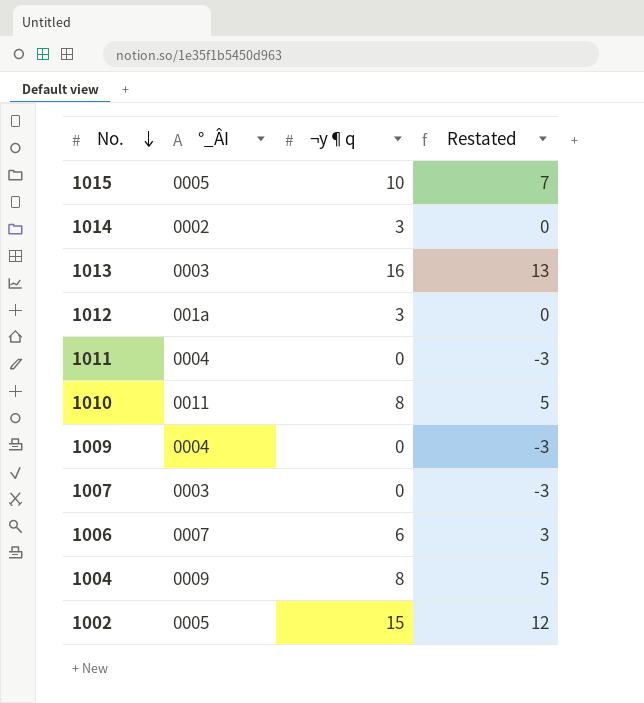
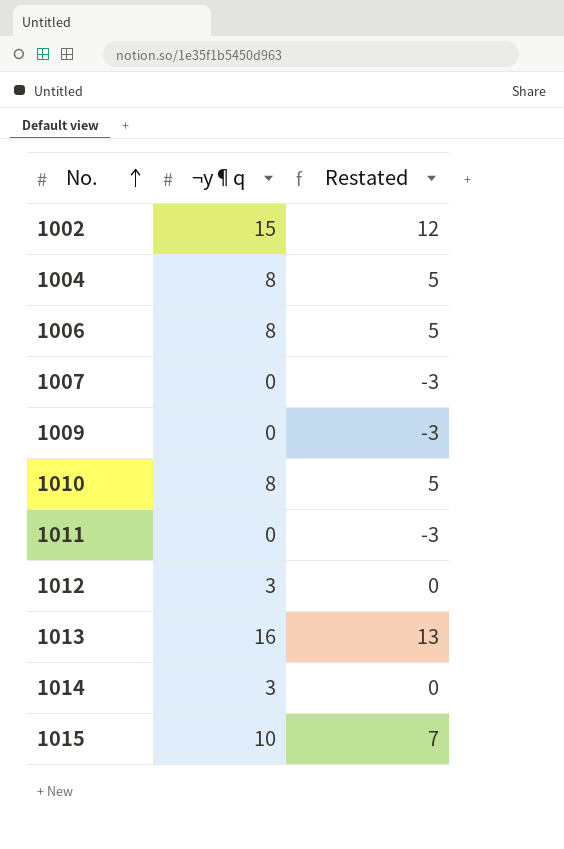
row order: No. descending -> No. ascending
column °_ÂI | position: 2 -> none
1006 | ¬y¶q: 6 -> 8
1006 | Restated: 3 -> 5

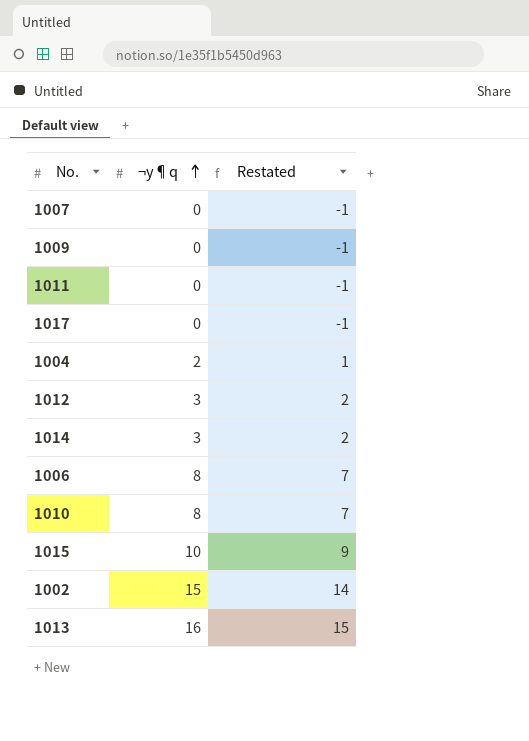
row order: No. ascending -> ¬y¶q ascending
column Restated | formula: [¬y¶q] - 3 -> [¬y¶q] - 1
row 1017: none -> 0 | -1
1004 | ¬y¶q: 8 -> 2

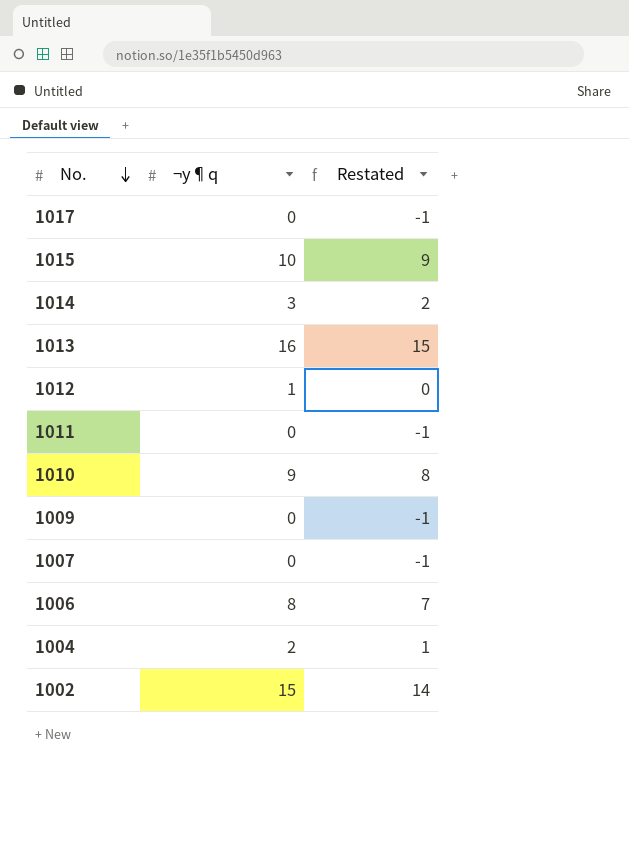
row order: ¬y¶q ascending -> No. descending
1012 | ¬y¶q: 3 -> 1
1012 | Restated: 2 -> 0
1010 | ¬y¶q: 8 -> 9
1010 | Restated: 7 -> 8

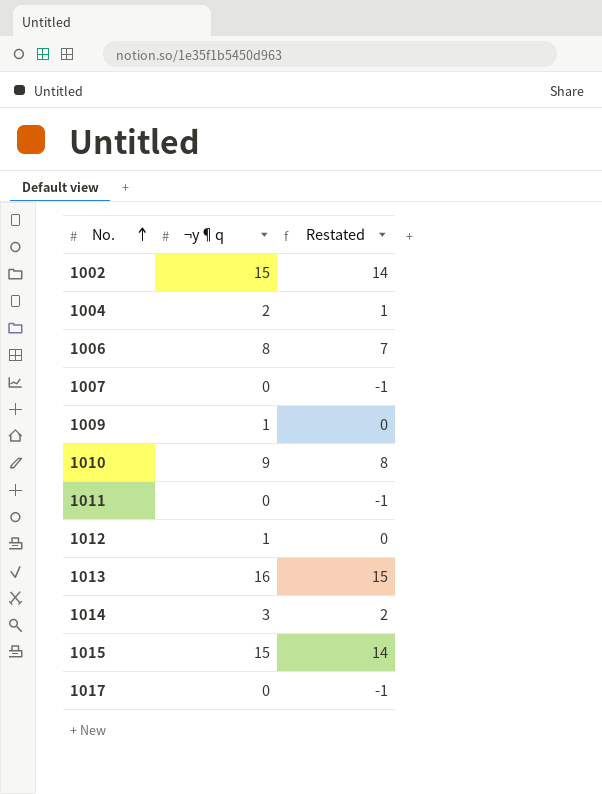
row order: No. descending -> No. ascending
1009 | ¬y¶q: 0 -> 1
1009 | Restated: -1 -> 0
1015 | ¬y¶q: 10 -> 15
1015 | Restated: 9 -> 14

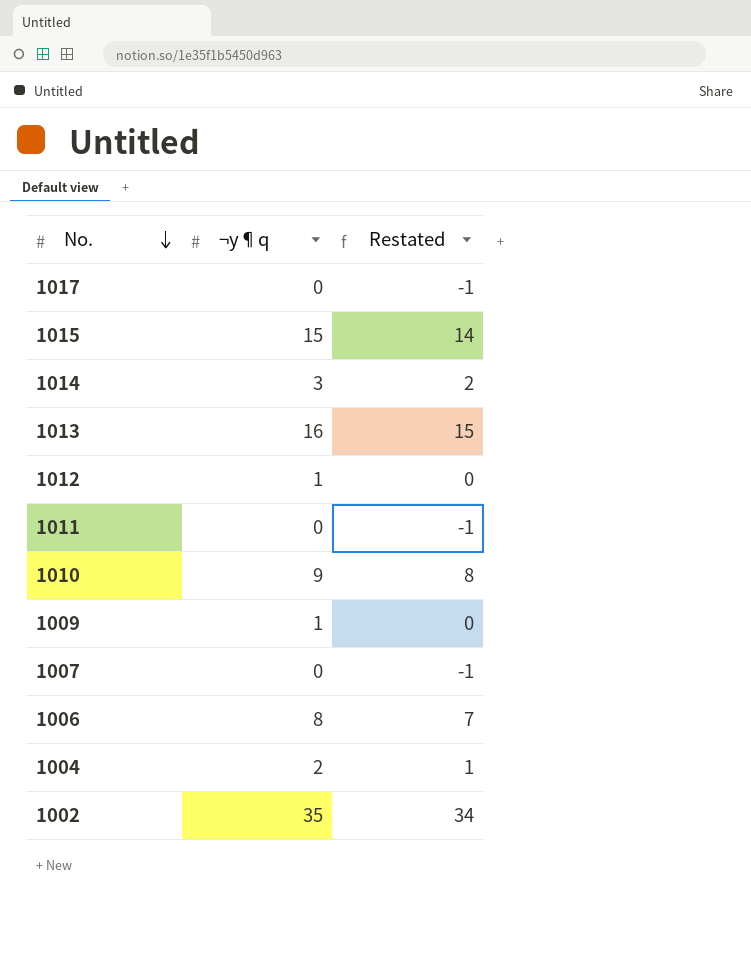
row order: No. ascending -> No. descending
1002 | ¬y¶q: 15 -> 35
1002 | Restated: 14 -> 34

